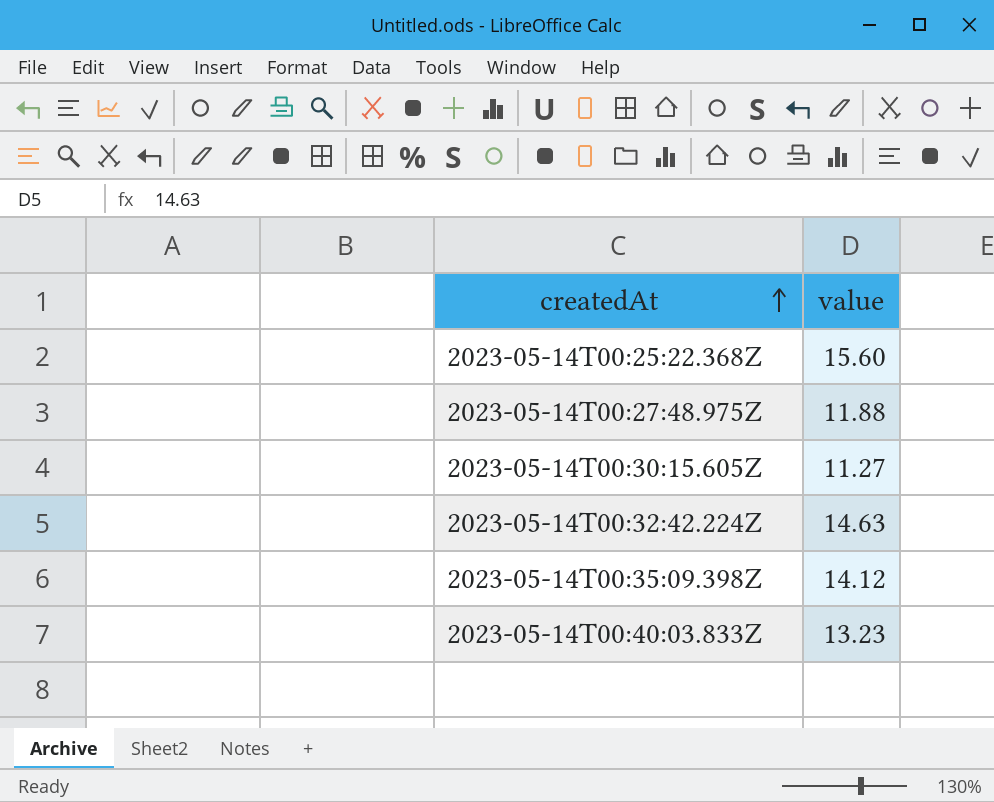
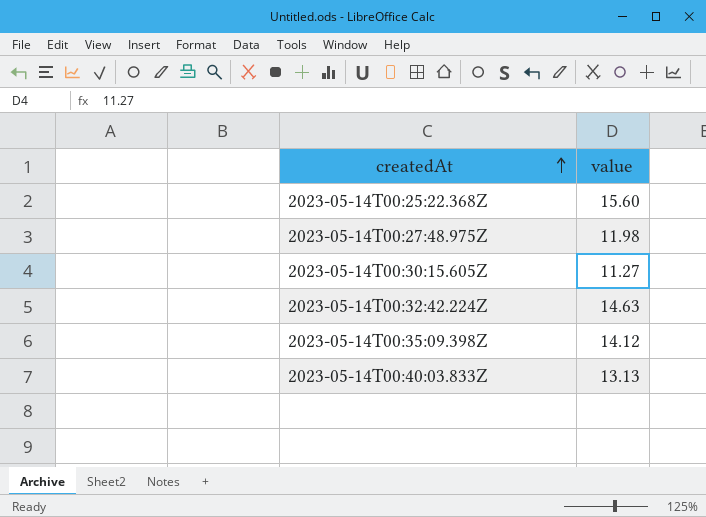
2023-05-14T00:27:48.975Z | value: 11.88 -> 11.98
2023-05-14T00:40:03.833Z | value: 13.23 -> 13.13

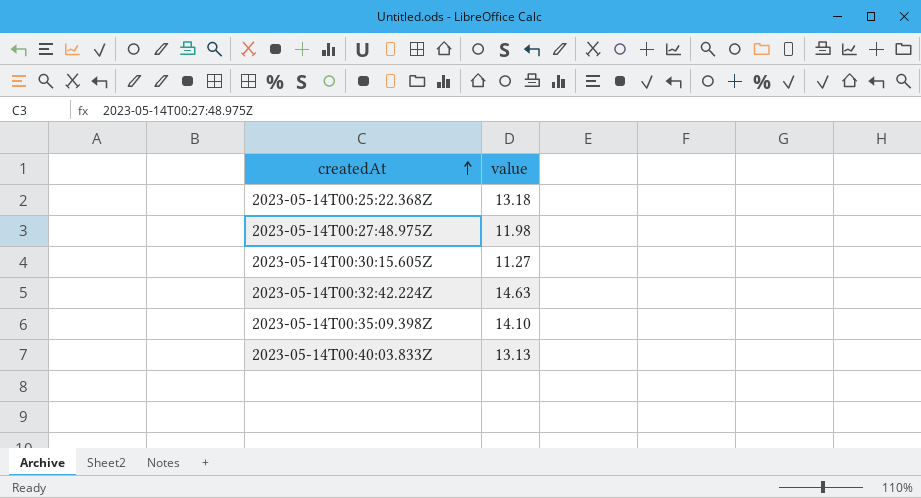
2023-05-14T00:25:22.368Z | value: 15.60 -> 13.18
2023-05-14T00:35:09.398Z | value: 14.12 -> 14.10

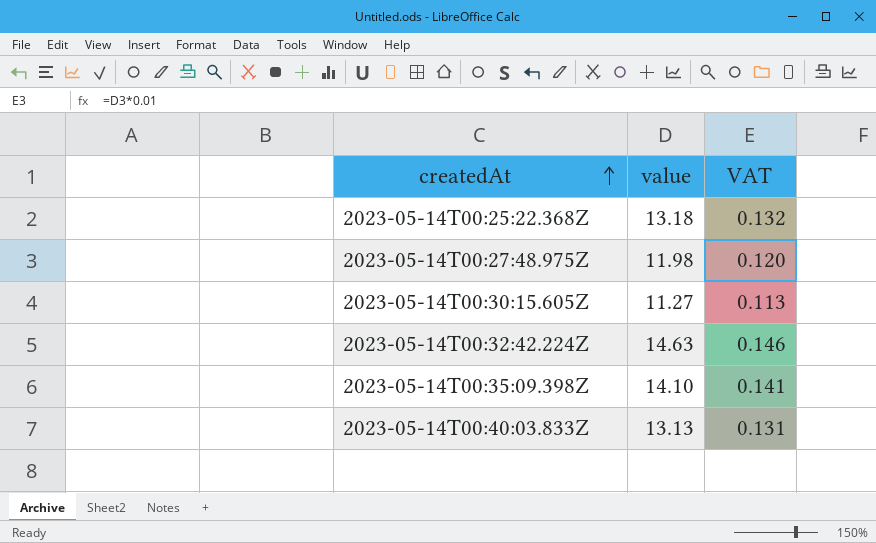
column VAT | formula: none -> [value] * 0.01

